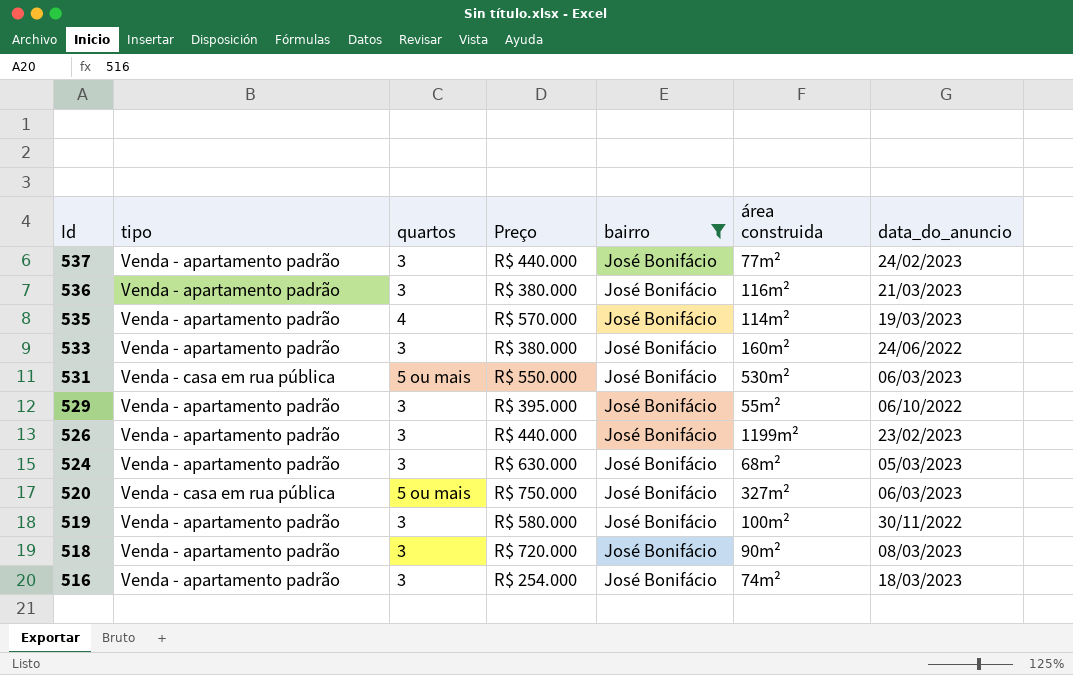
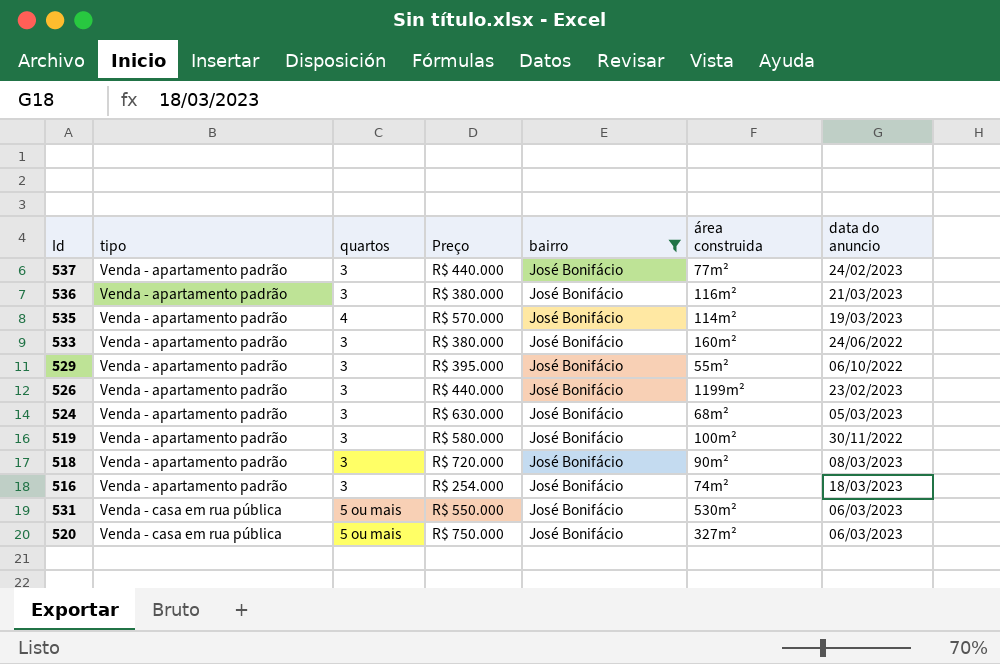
row order: Id descending -> tipo ascending
column name: data_do_anuncio -> data do anuncio

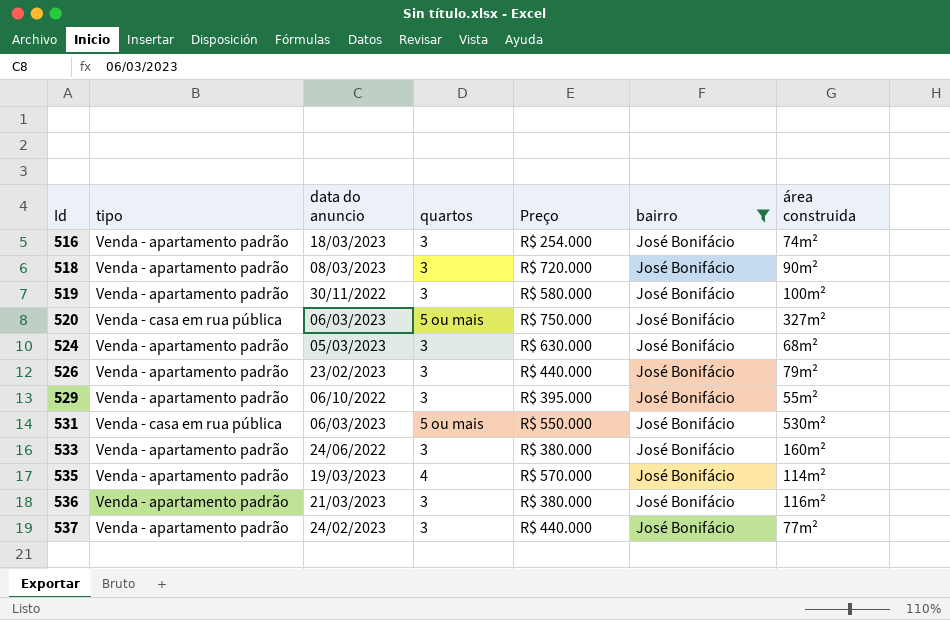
row order: tipo ascending -> Id ascending
column data do anuncio | position: 7 -> 3
526 | área construida: 1199m² -> 79m²

